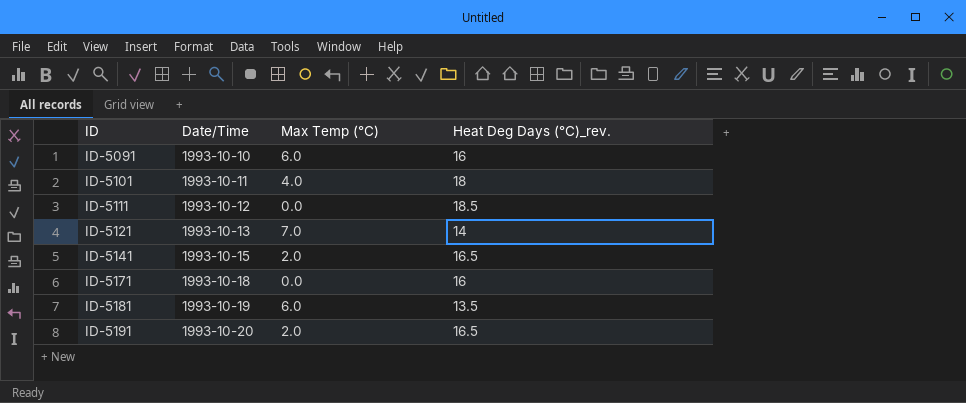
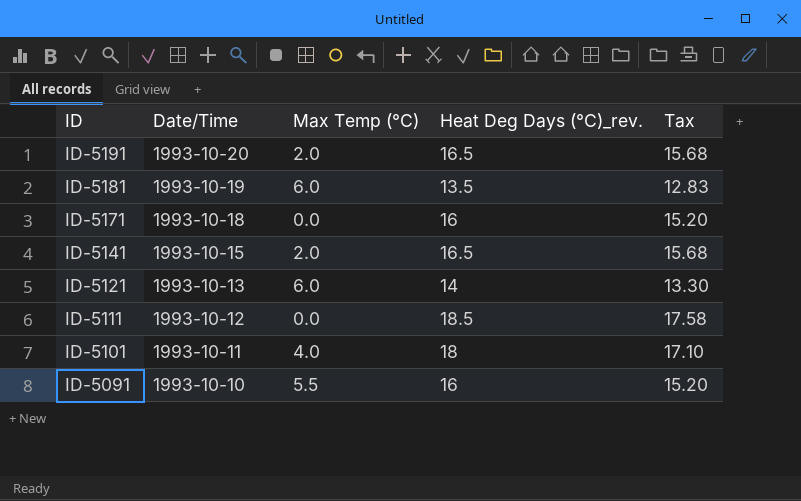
row order: ID ascending -> ID descending
column Tax | formula: none -> [Heat Deg Days (°C)_rev.] * 0.95
ID-5121 | Max Temp (°C): 7.0 -> 6.0
ID-5091 | Max Temp (°C): 6.0 -> 5.5

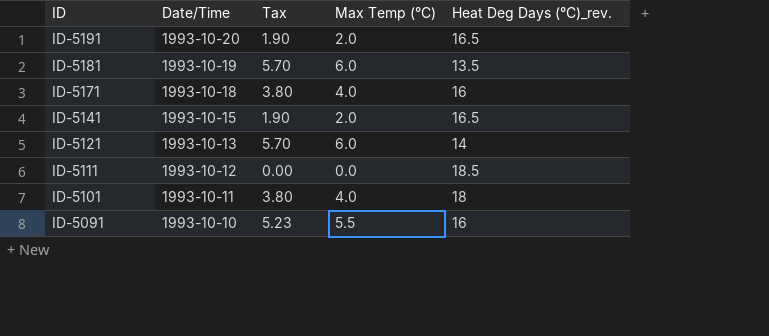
column Tax | formula: [Heat Deg Days (°C)_rev.] * 0.95 -> [Max Temp (°C)] * 0.95
column Tax | position: 5 -> 3
ID-5171 | Max Temp (°C): 0.0 -> 4.0

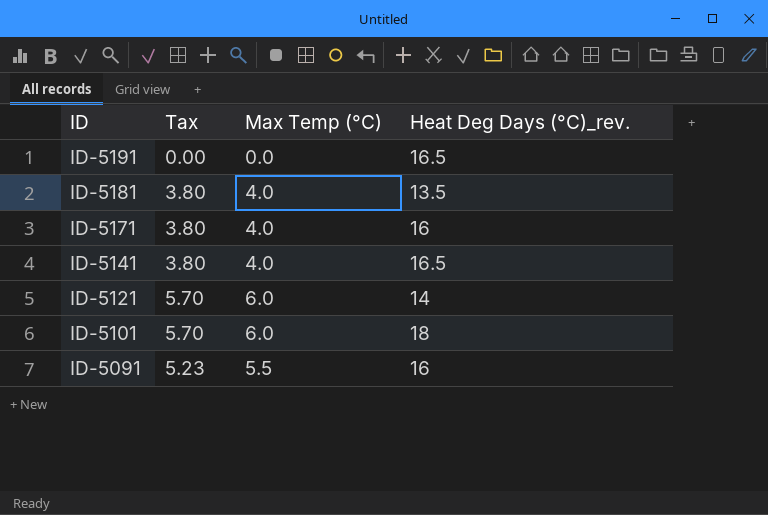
column Date/Time | position: 2 -> none
row ID-5111: 1993-10-12 | 0.00 | 0.0 | 18.5 -> none
ID-5191 | Tax: 1.90 -> 0.00
ID-5191 | Max Temp (°C): 2.0 -> 0.0
ID-5181 | Tax: 5.70 -> 3.80
ID-5181 | Max Temp (°C): 6.0 -> 4.0
ID-5141 | Tax: 1.90 -> 3.80
ID-5141 | Max Temp (°C): 2.0 -> 4.0
ID-5101 | Tax: 3.80 -> 5.70
ID-5101 | Max Temp (°C): 4.0 -> 6.0

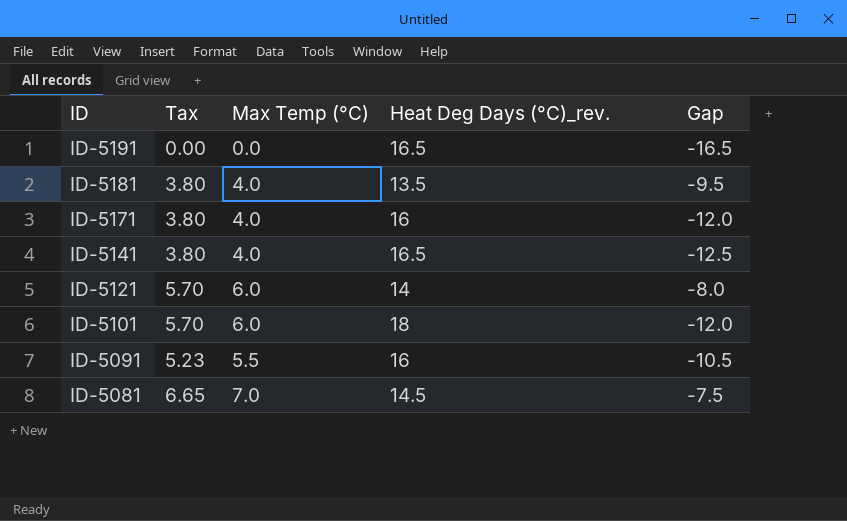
column Gap | formula: none -> [Max Temp (°C)] - [Heat Deg Days (°C)_rev.]
row ID-5081: none -> 6.65 | 7.0 | 14.5 | -7.5

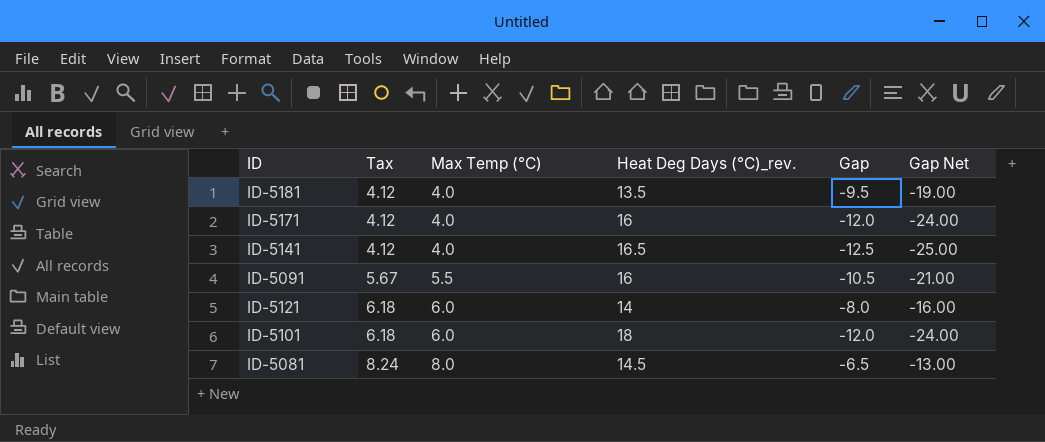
row order: ID descending -> Tax ascending
column Tax | formula: [Max Temp (°C)] * 0.95 -> [Max Temp (°C)] * 1.03
column Gap Net | formula: none -> [Gap] * 2
row ID-5191: 0.00 | 0.0 | 16.5 | -16.5 -> none
ID-5081 | Max Temp (°C): 7.0 -> 8.0
ID-5081 | Gap: -7.5 -> -6.5

